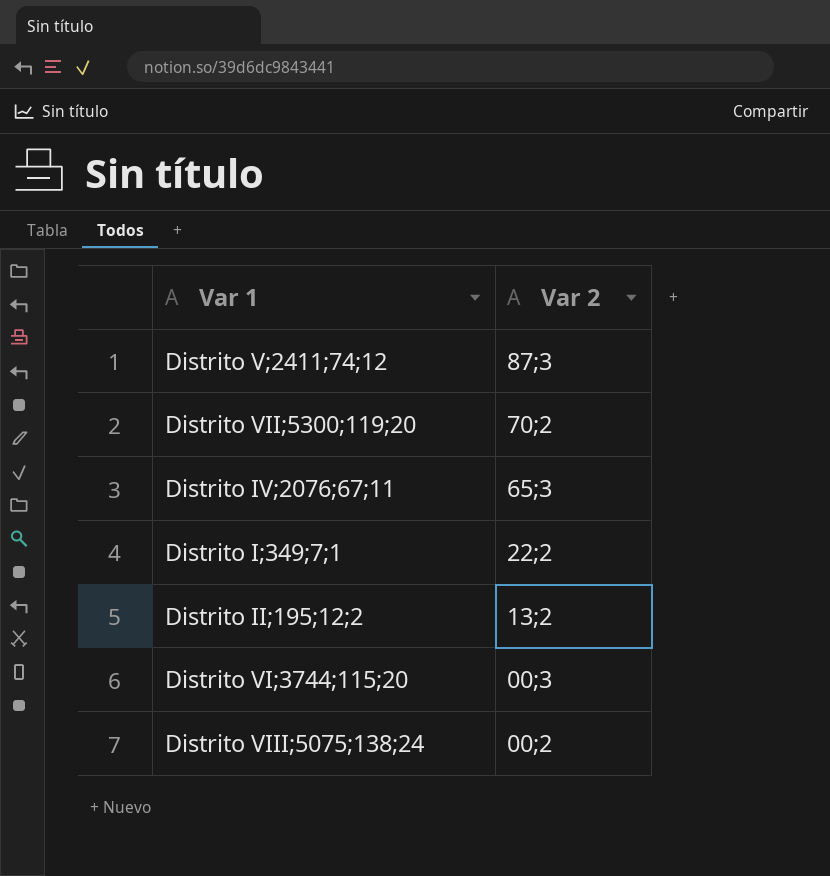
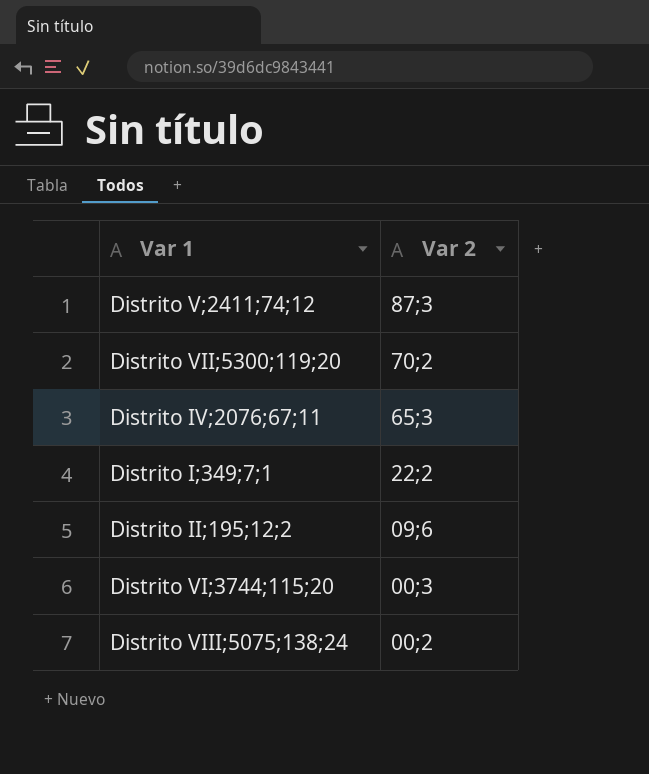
Distrito II;195;12;2 | Var 2: 13;2 -> 09;6

